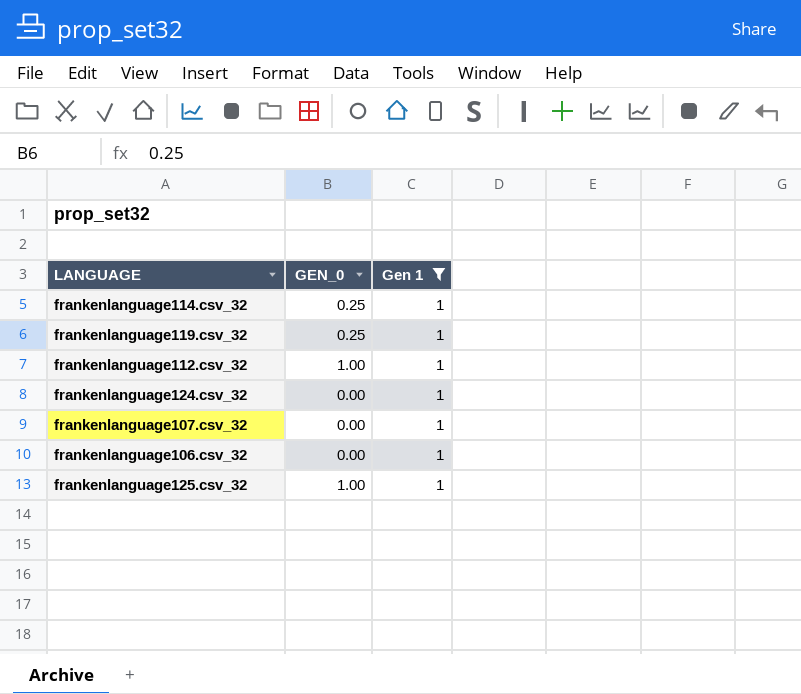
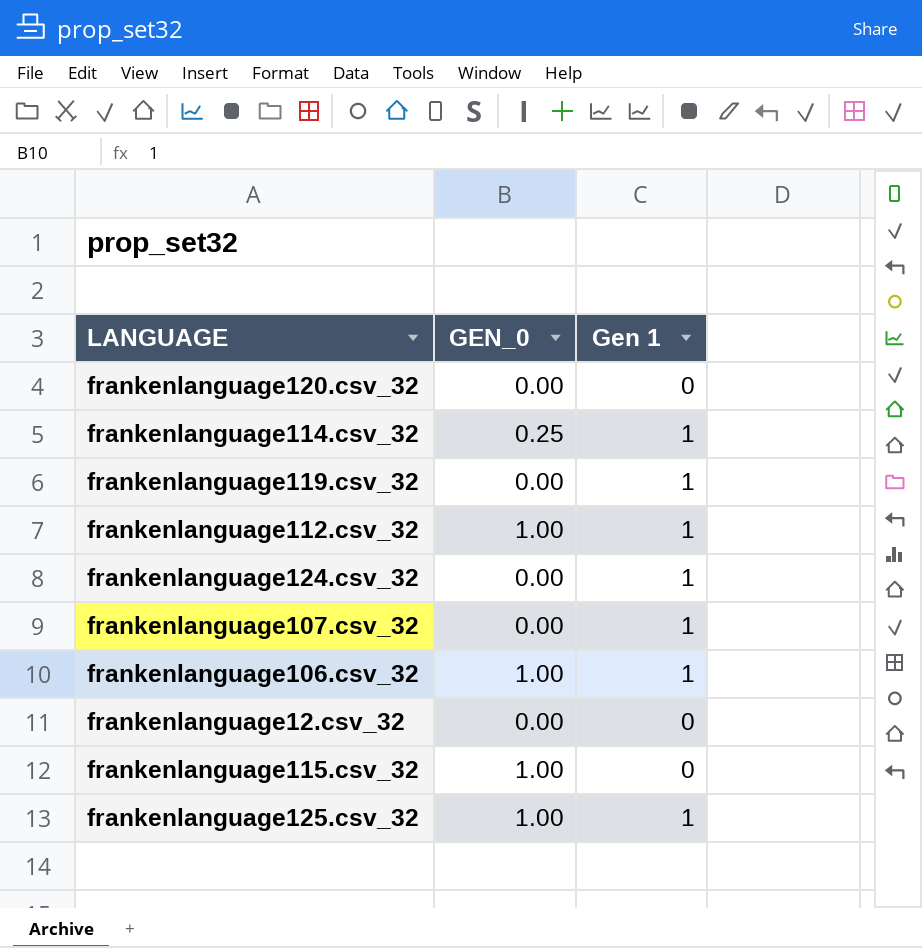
filter: Gen 1 = 1 -> none
frankenlanguage119.csv_32 | GEN_0: 0.25 -> 0.00
frankenlanguage106.csv_32 | GEN_0: 0.00 -> 1.00

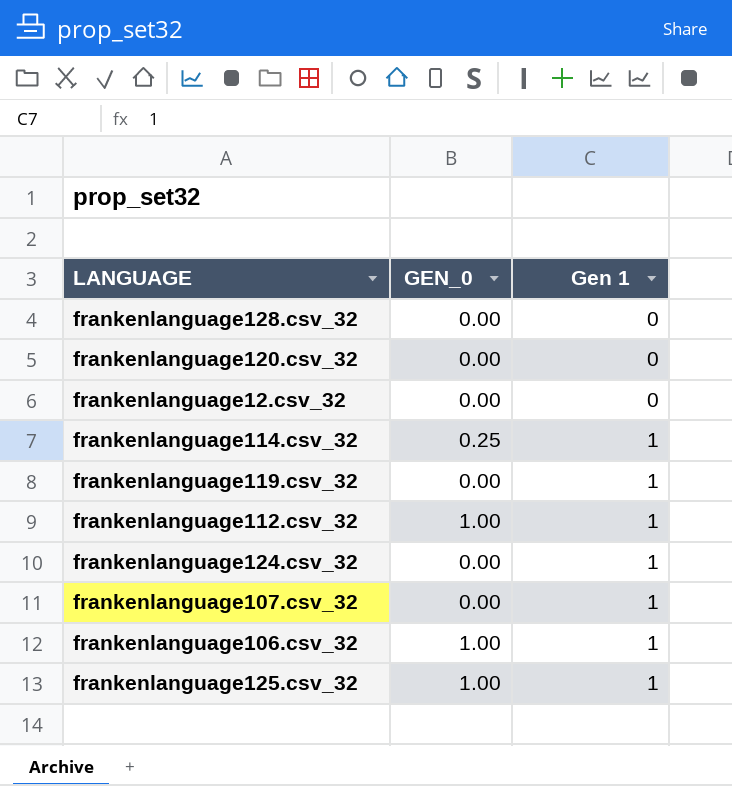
row order: none -> Gen 1 ascending
row frankenlanguage115.csv_32: 1.00 | 0 -> none
row frankenlanguage128.csv_32: none -> 0.00 | 0

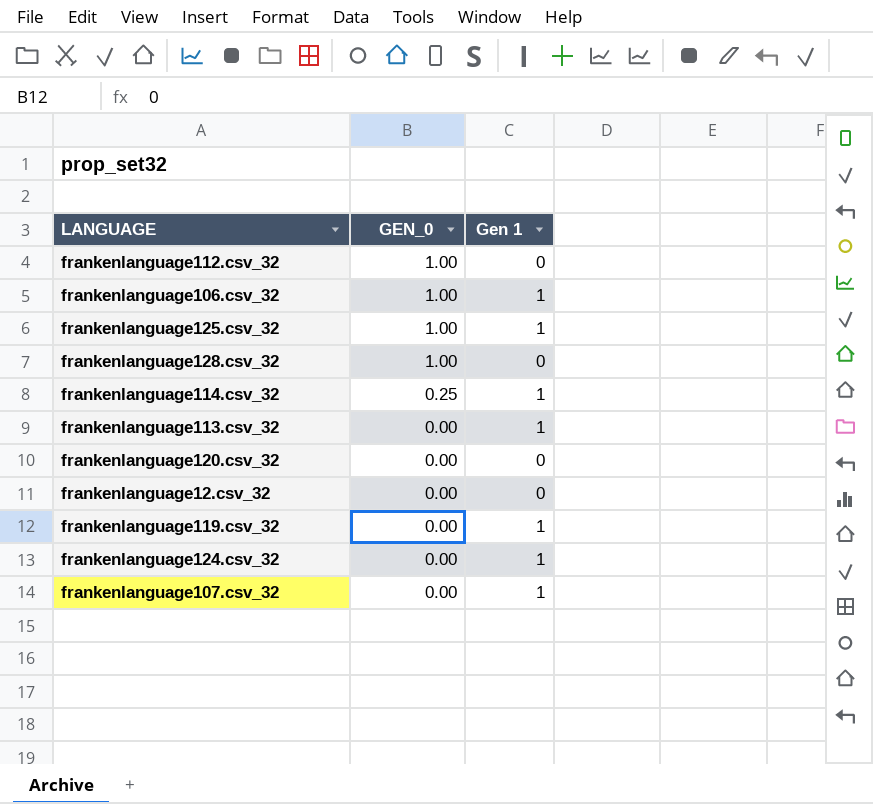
row order: Gen 1 ascending -> GEN_0 descending
frankenlanguage112.csv_32 | Gen 1: 1 -> 0
frankenlanguage128.csv_32 | GEN_0: 0.00 -> 1.00
row frankenlanguage113.csv_32: none -> 0.00 | 1

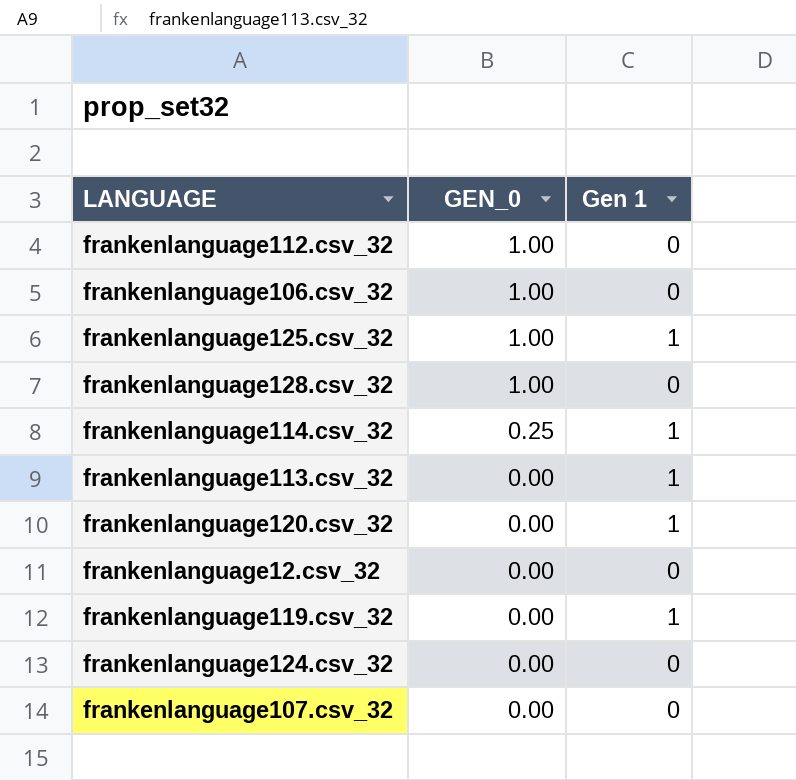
frankenlanguage106.csv_32 | Gen 1: 1 -> 0
frankenlanguage120.csv_32 | Gen 1: 0 -> 1
frankenlanguage124.csv_32 | Gen 1: 1 -> 0
frankenlanguage107.csv_32 | Gen 1: 1 -> 0

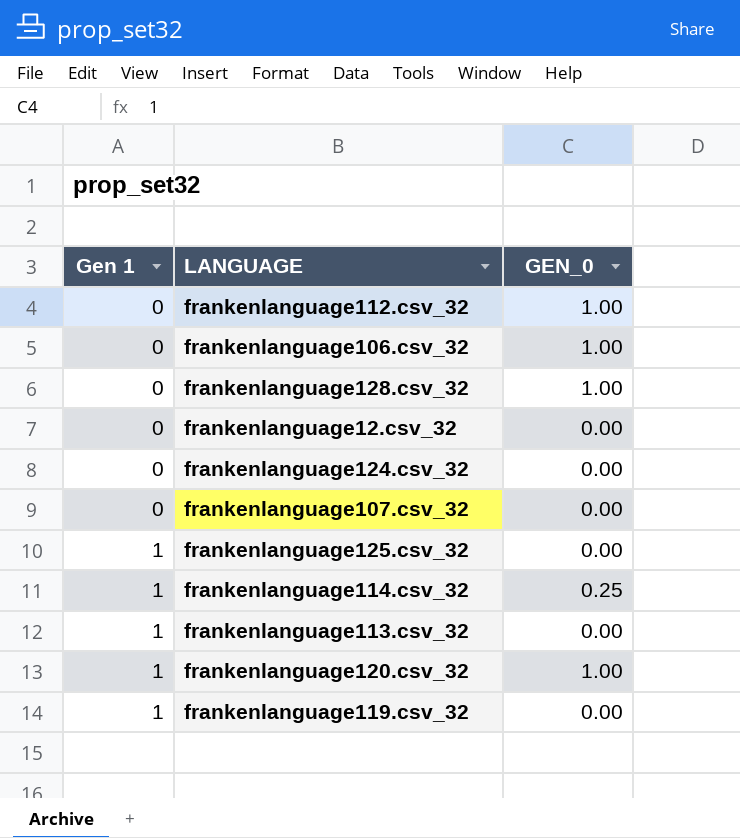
row order: GEN_0 descending -> Gen 1 ascending
column Gen 1 | position: 3 -> 1
frankenlanguage125.csv_32 | GEN_0: 1.00 -> 0.00
frankenlanguage120.csv_32 | GEN_0: 0.00 -> 1.00

